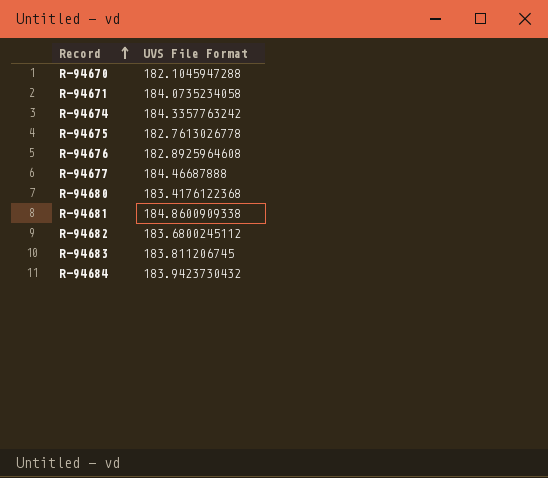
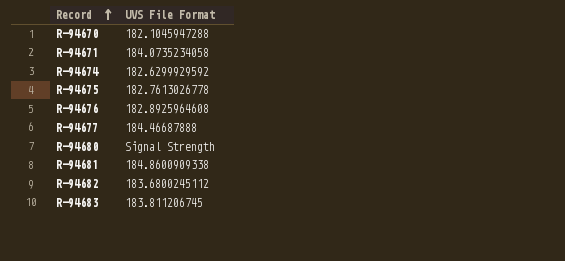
row R-94684: 183.9423730432 -> none
R-94674 | UVS File Format: 184.3357763242 -> 182.6299929592
R-94680 | UVS File Format: 183.4176122368 -> Signal Strength

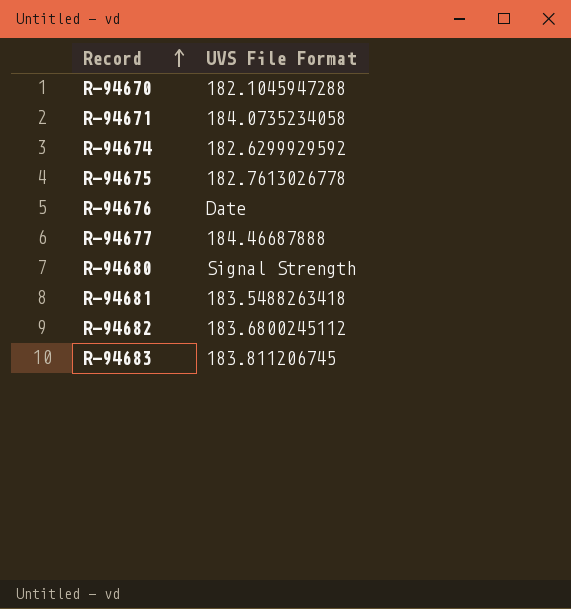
R-94676 | UVS File Format: 182.8925964608 -> Date
R-94681 | UVS File Format: 184.8600909338 -> 183.5488263418

